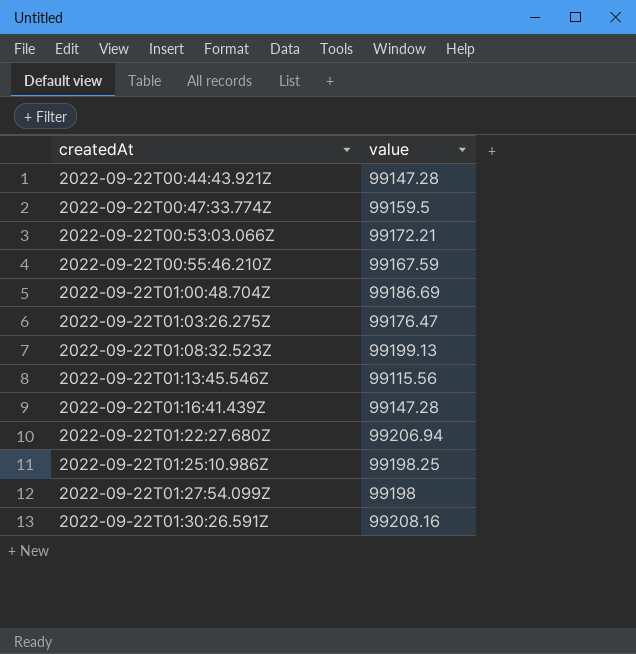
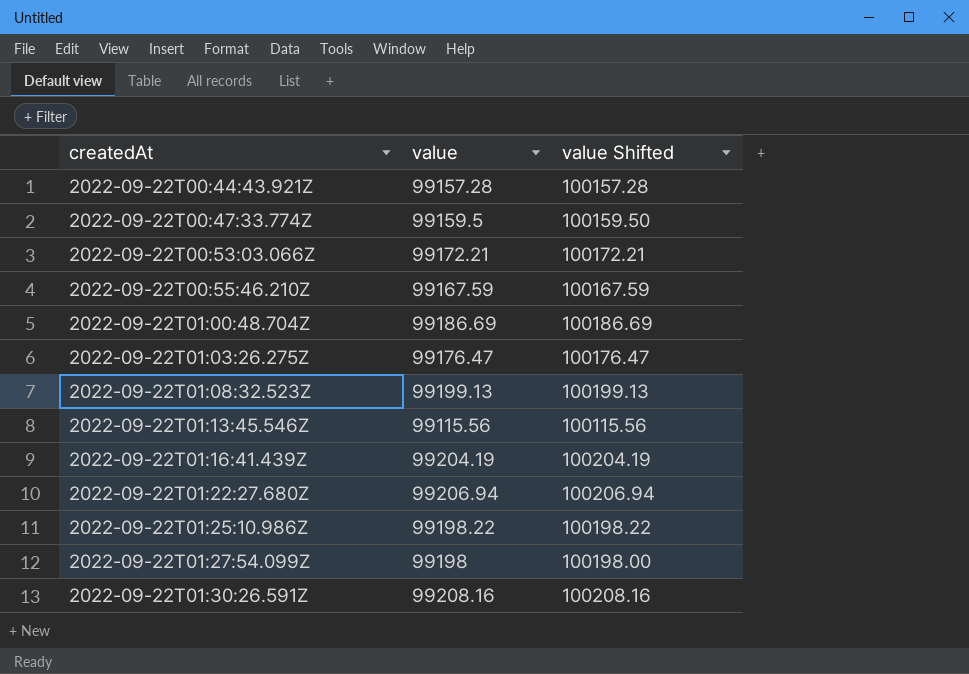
column value Shifted | formula: none -> [value] + 1000
2022-09-22T00:44:43.921Z | value: 99147.28 -> 99157.28
2022-09-22T01:16:41.439Z | value: 99147.28 -> 99204.19
2022-09-22T01:25:10.986Z | value: 99198.25 -> 99198.22

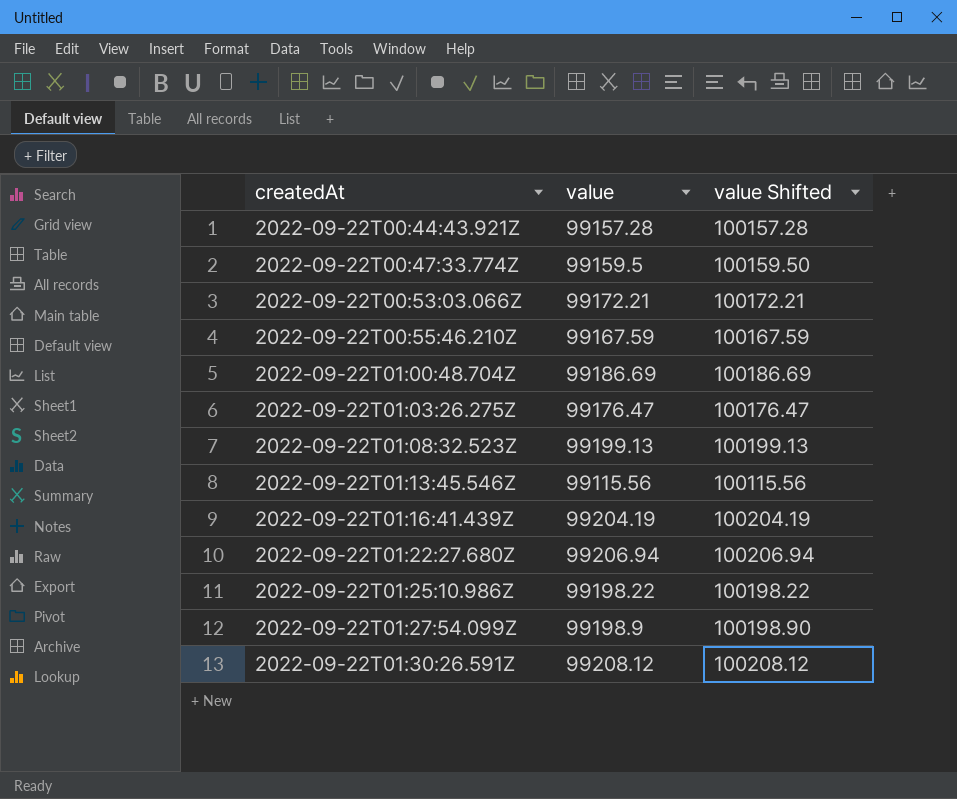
2022-09-22T01:27:54.099Z | value: 99198 -> 99198.9
2022-09-22T01:27:54.099Z | value Shifted: 100198.00 -> 100198.90
2022-09-22T01:30:26.591Z | value: 99208.16 -> 99208.12
2022-09-22T01:30:26.591Z | value Shifted: 100208.16 -> 100208.12

